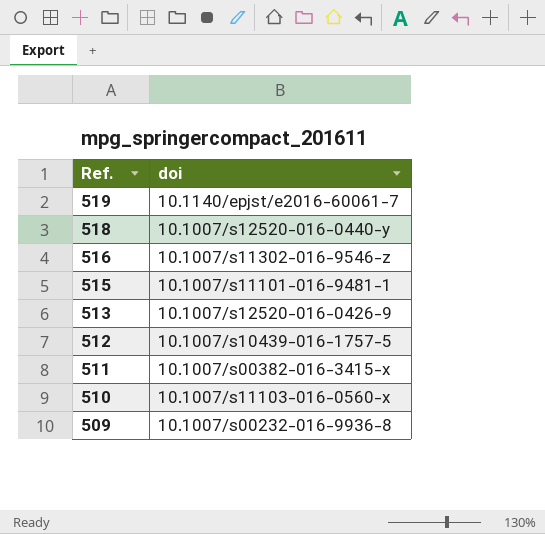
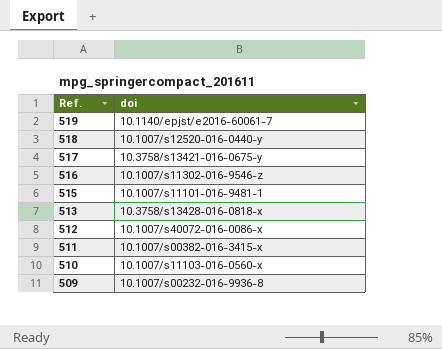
row 517: none -> 10.3758/s13421-016-0675-y
513 | doi: 10.1007/s12520-016-0426-9 -> 10.3758/s13428-016-0818-x
512 | doi: 10.1007/s10439-016-1757-5 -> 10.1007/s40072-016-0086-x

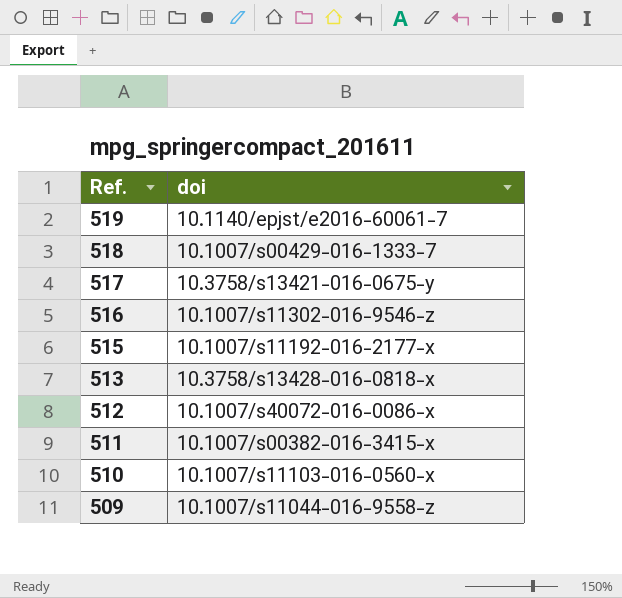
518 | doi: 10.1007/s12520-016-0440-y -> 10.1007/s00429-016-1333-7
515 | doi: 10.1007/s11101-016-9481-1 -> 10.1007/s11192-016-2177-x
509 | doi: 10.1007/s00232-016-9936-8 -> 10.1007/s11044-016-9558-z

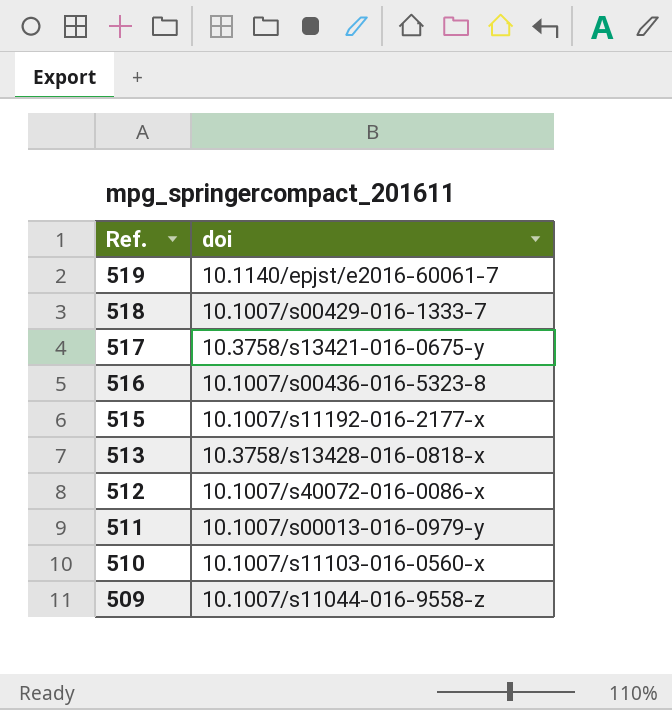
516 | doi: 10.1007/s11302-016-9546-z -> 10.1007/s00436-016-5323-8
511 | doi: 10.1007/s00382-016-3415-x -> 10.1007/s00013-016-0979-y

